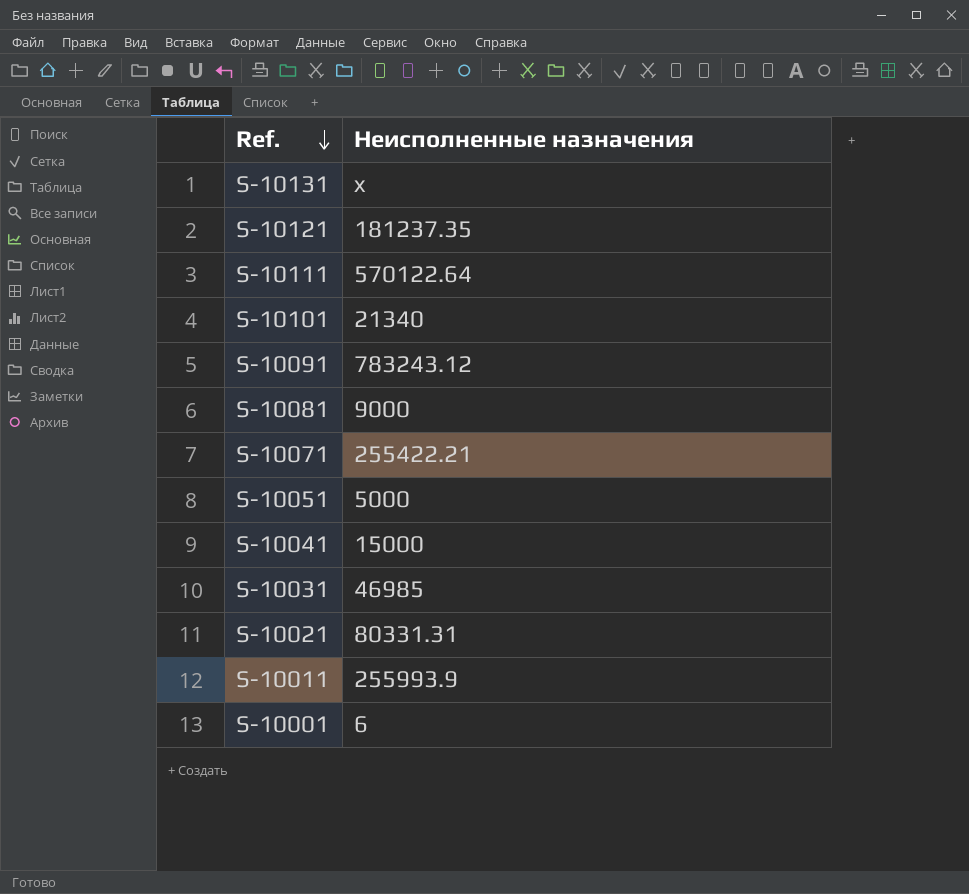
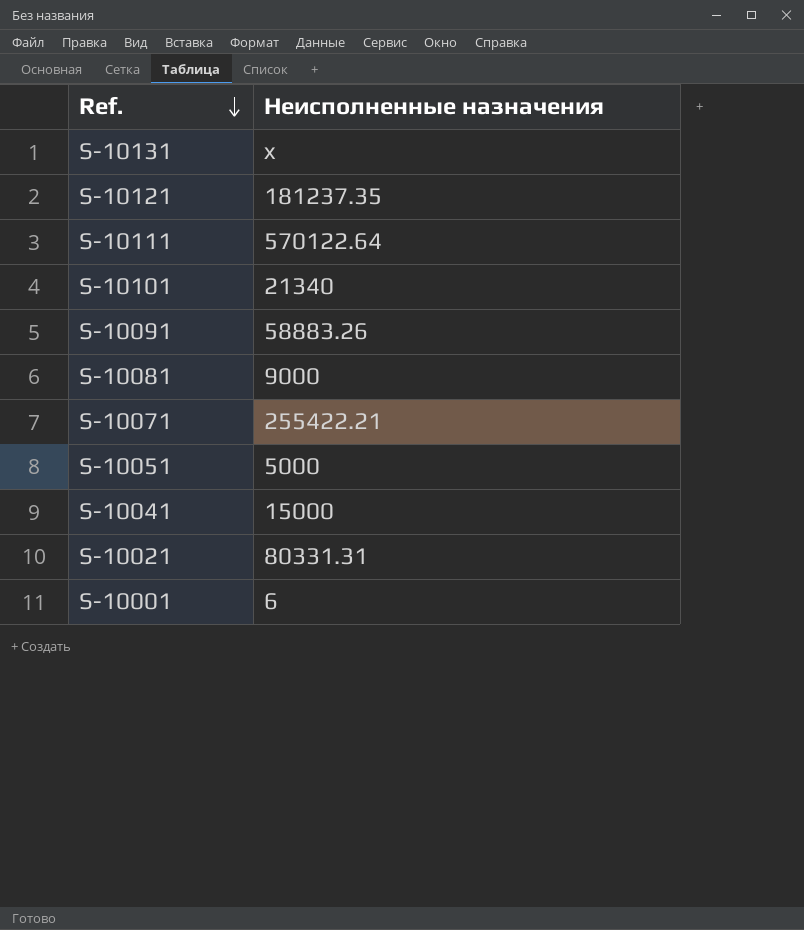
row S-10031: 46985 -> none
row S-10011: 255993.9 -> none
S-10091 | Неисполненные назначения: 783243.12 -> 58883.26

